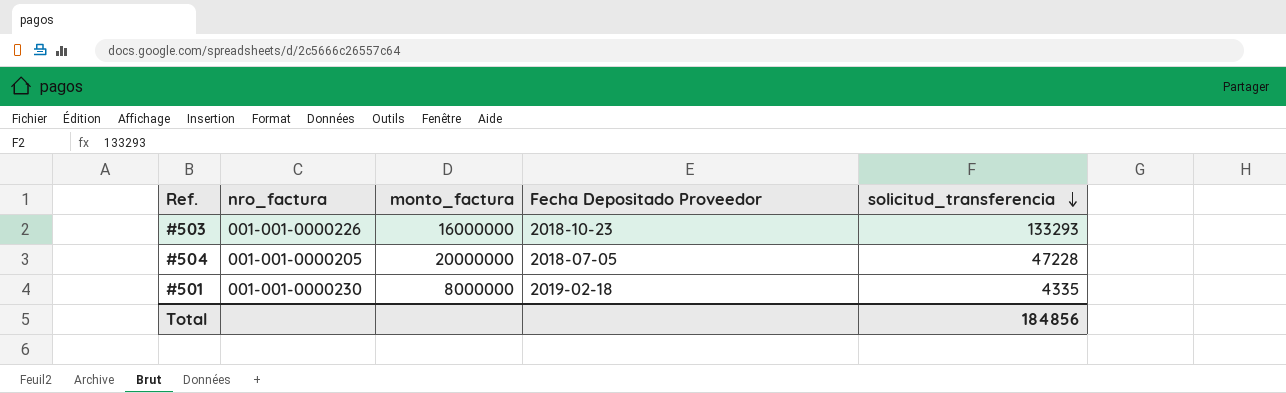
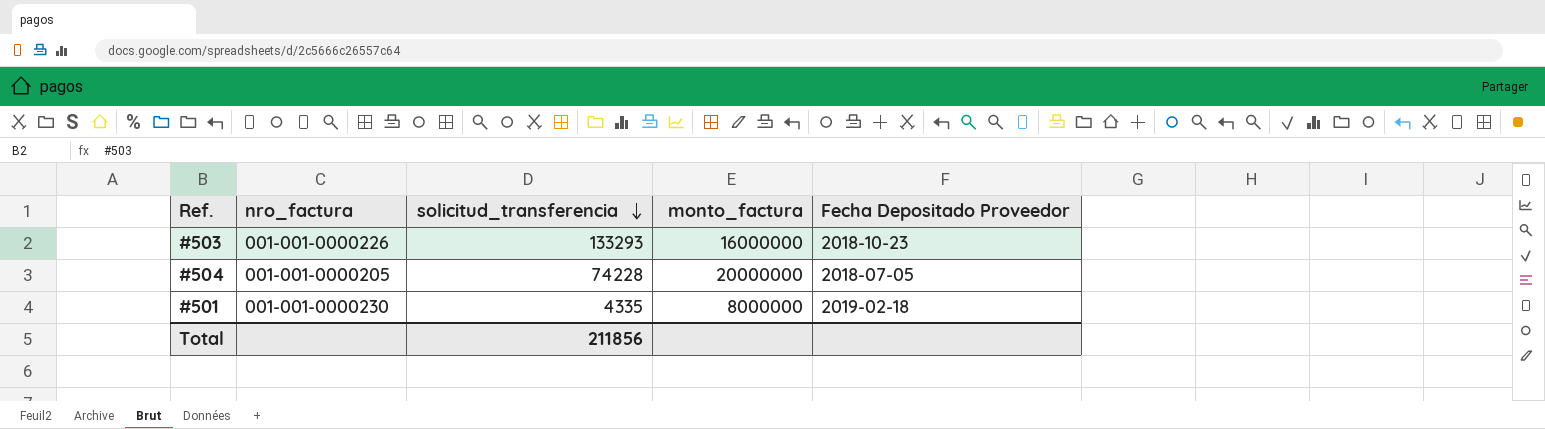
column solicitud_transferencia | position: 5 -> 3
#504 | solicitud_transferencia: 47228 -> 74228
Total | solicitud_transferencia: 184856 -> 211856

